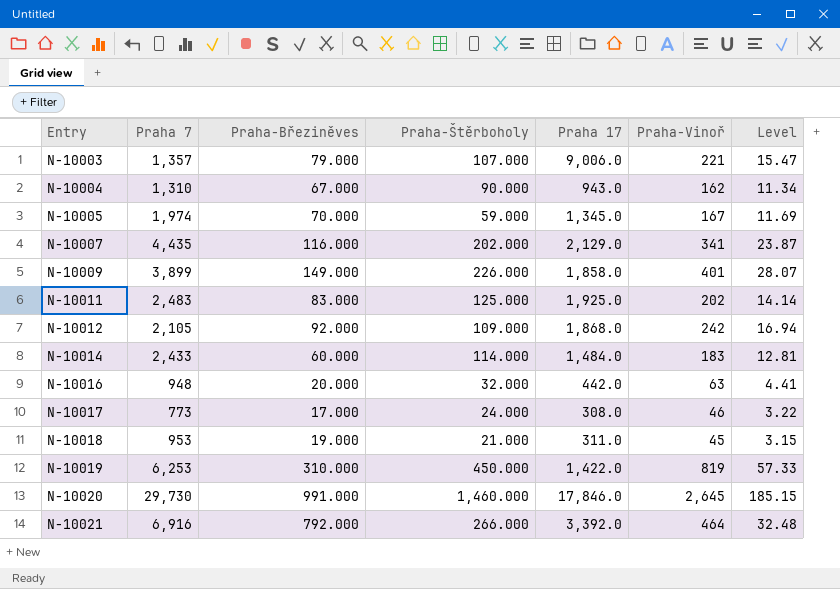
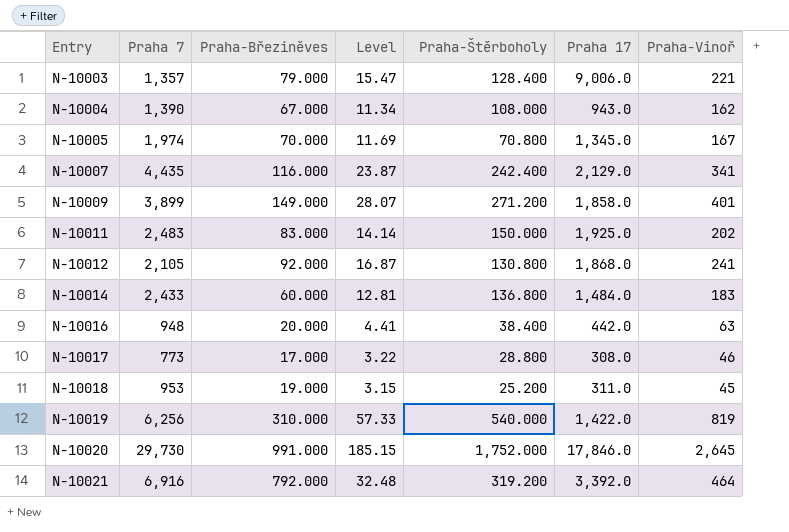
column Level | position: 7 -> 4
N-10003 | Praha-Štěrboholy: 107.000 -> 128.400
N-10004 | Praha 7: 1,310 -> 1,390
N-10004 | Praha-Štěrboholy: 90.000 -> 108.000
N-10005 | Praha-Štěrboholy: 59.000 -> 70.800
N-10007 | Praha-Štěrboholy: 202.000 -> 242.400
N-10009 | Praha-Štěrboholy: 226.000 -> 271.200
N-10011 | Praha-Štěrboholy: 125.000 -> 150.000
N-10012 | Level: 16.94 -> 16.87
N-10012 | Praha-Štěrboholy: 109.000 -> 130.800
N-10012 | Praha-Vinoř: 242 -> 241
N-10014 | Praha-Štěrboholy: 114.000 -> 136.800
N-10016 | Praha-Štěrboholy: 32.000 -> 38.400
N-10017 | Praha-Štěrboholy: 24.000 -> 28.800
N-10018 | Praha-Štěrboholy: 21.000 -> 25.200
N-10019 | Praha 7: 6,253 -> 6,256
N-10019 | Praha-Štěrboholy: 450.000 -> 540.000
N-10020 | Praha-Štěrboholy: 1,460.000 -> 1,752.000
N-10021 | Praha-Štěrboholy: 266.000 -> 319.200

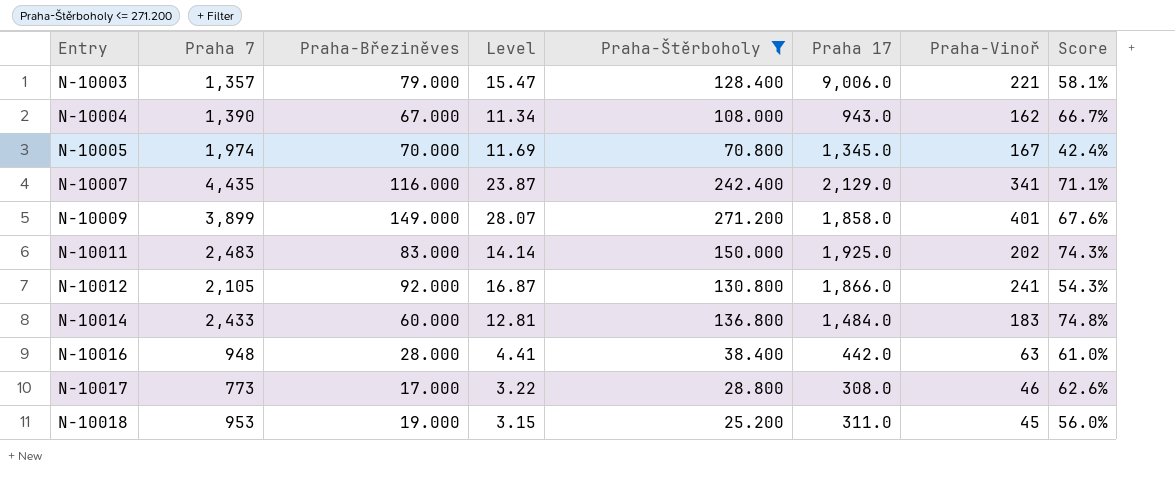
filter: none -> Praha-Štěrboholy <= 271.200
column Score | formula: none -> [Praha-Štěrboholy] / [Praha-Vinoř]
N-10012 | Praha 17: 1,868.0 -> 1,866.0
N-10016 | Praha-Březiněves: 20.000 -> 28.000

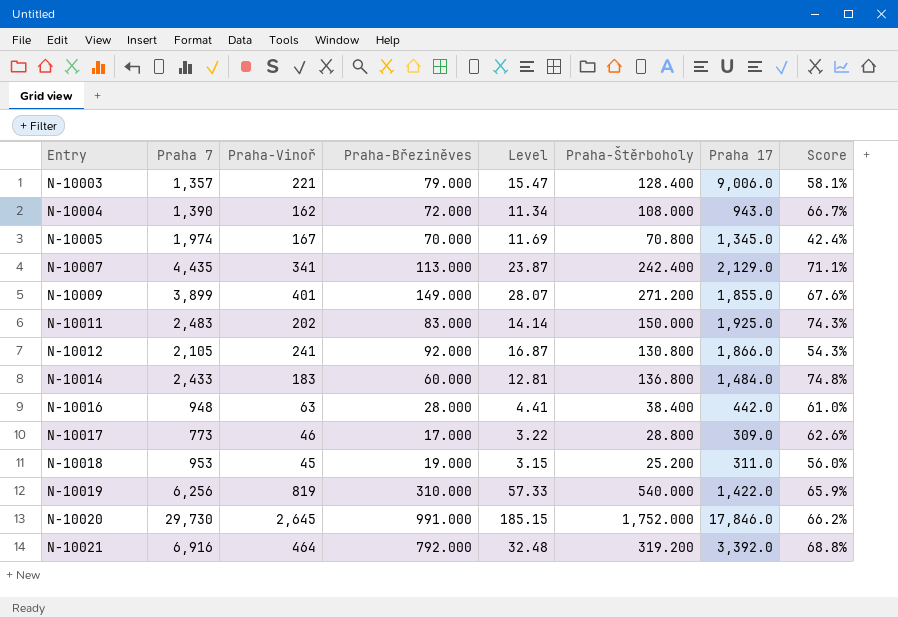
filter: Praha-Štěrboholy <= 271.200 -> none
column Praha-Vinoř | position: 7 -> 3
N-10004 | Praha-Březiněves: 67.000 -> 72.000
N-10007 | Praha-Březiněves: 116.000 -> 113.000
N-10009 | Praha 17: 1,858.0 -> 1,855.0
N-10017 | Praha 17: 308.0 -> 309.0

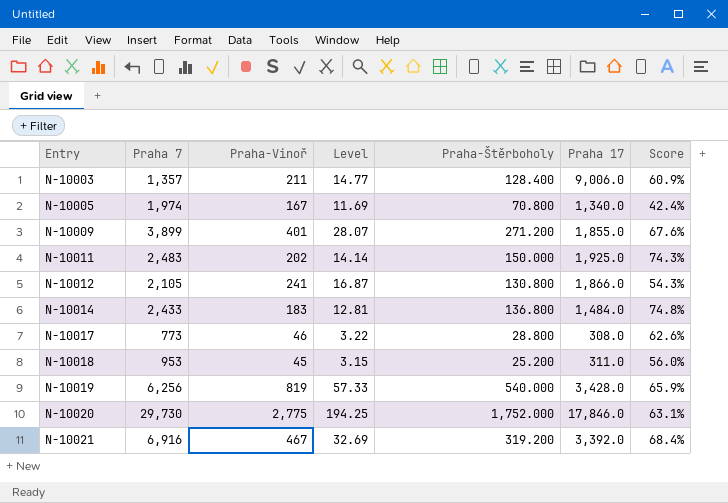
column Praha-Březiněves | position: 4 -> none
row N-10004: 1,390 | 162 | 72.000 | 11.34 | 108.000 | 943.0 | 66.7% -> none
row N-10007: 4,435 | 341 | 113.000 | 23.87 | 242.400 | 2,129.0 | 71.1% -> none
row N-10016: 948 | 63 | 28.000 | 4.41 | 38.400 | 442.0 | 61.0% -> none
N-10003 | Praha-Vinoř: 221 -> 211
N-10003 | Level: 15.47 -> 14.77
N-10003 | Score: 58.1% -> 60.9%
N-10005 | Praha 17: 1,345.0 -> 1,340.0
N-10017 | Praha 17: 309.0 -> 308.0
N-10019 | Praha 17: 1,422.0 -> 3,428.0
N-10020 | Praha-Vinoř: 2,645 -> 2,775
N-10020 | Level: 185.15 -> 194.25
N-10020 | Score: 66.2% -> 63.1%
N-10021 | Praha-Vinoř: 464 -> 467
N-10021 | Level: 32.48 -> 32.69
N-10021 | Score: 68.8% -> 68.4%

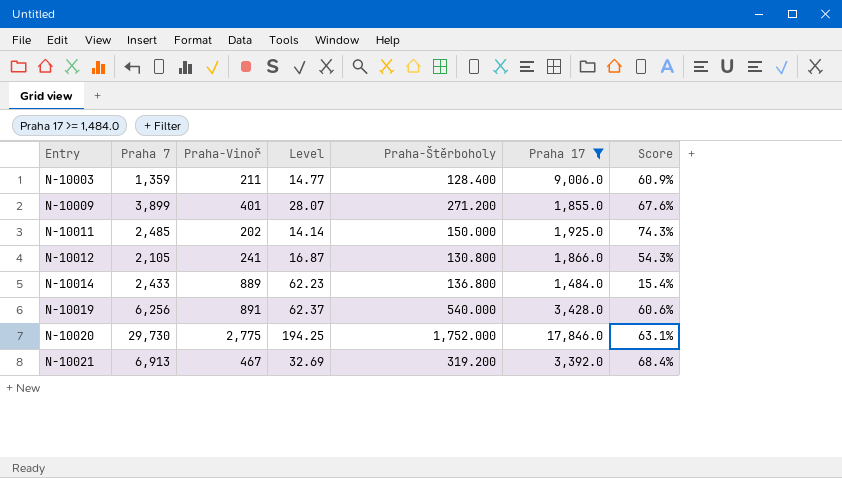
filter: none -> Praha 17 >= 1,484.0
N-10003 | Praha 7: 1,357 -> 1,359
N-10011 | Praha 7: 2,483 -> 2,485
N-10014 | Praha-Vinoř: 183 -> 889
N-10014 | Level: 12.81 -> 62.23
N-10014 | Score: 74.8% -> 15.4%
N-10019 | Praha-Vinoř: 819 -> 891
N-10019 | Level: 57.33 -> 62.37
N-10019 | Score: 65.9% -> 60.6%
N-10021 | Praha 7: 6,916 -> 6,913

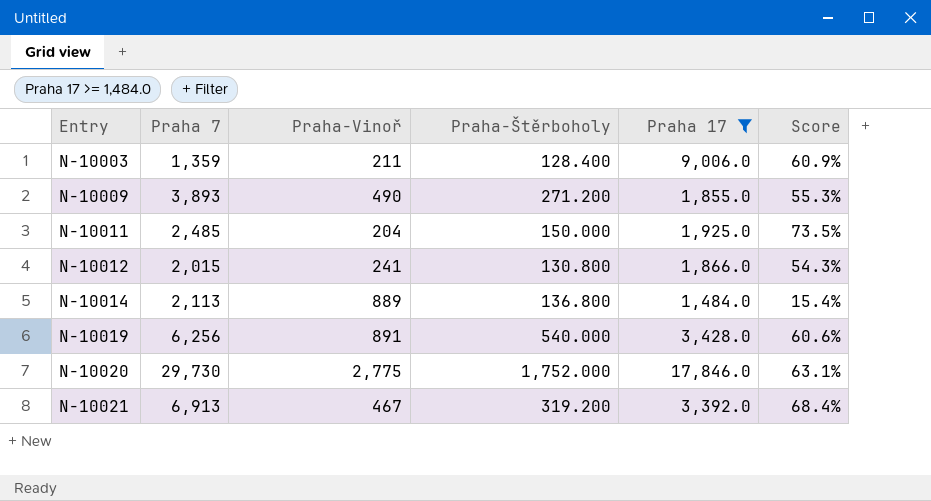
column Level | formula: [Praha-Vinoř] * 0.07 -> none
N-10009 | Praha 7: 3,899 -> 3,893
N-10009 | Praha-Vinoř: 401 -> 490
N-10009 | Score: 67.6% -> 55.3%
N-10011 | Praha-Vinoř: 202 -> 204
N-10011 | Score: 74.3% -> 73.5%
N-10012 | Praha 7: 2,105 -> 2,015
N-10014 | Praha 7: 2,433 -> 2,113

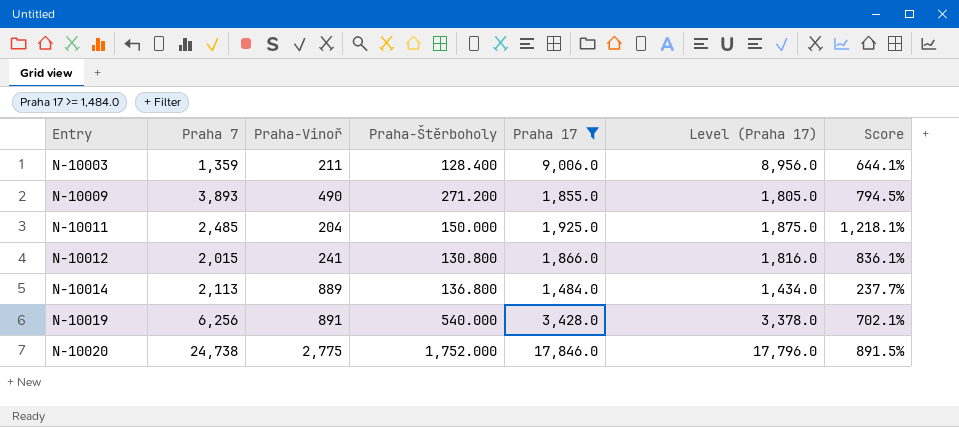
column Level (Praha 17) | formula: none -> [Praha 17] - 50
column Score | formula: [Praha-Štěrboholy] / [Praha-Vinoř] -> [Praha 7] / [Praha-Vinoř]
row N-10021: 6,913 | 467 | 319.200 | 3,392.0 | 68.4% -> none
N-10020 | Praha 7: 29,730 -> 24,738

